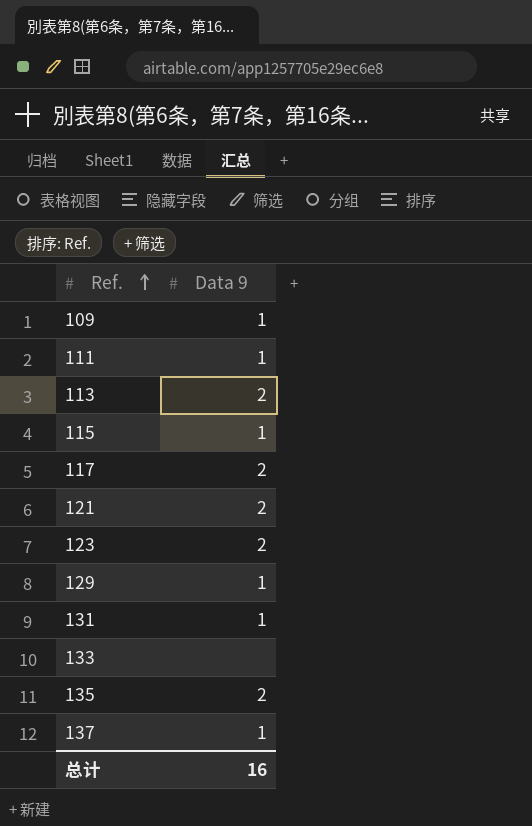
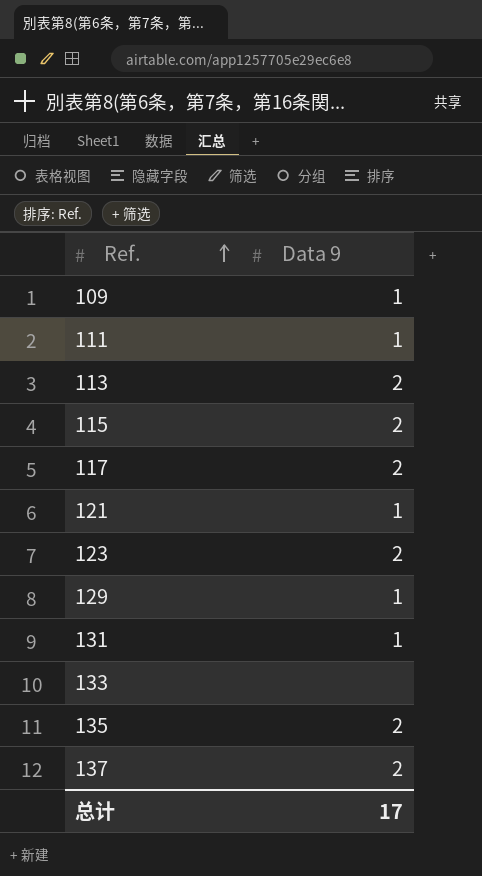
115 | Data 9: 1 -> 2
121 | Data 9: 2 -> 1
137 | Data 9: 1 -> 2
总计 | Data 9: 16 -> 17

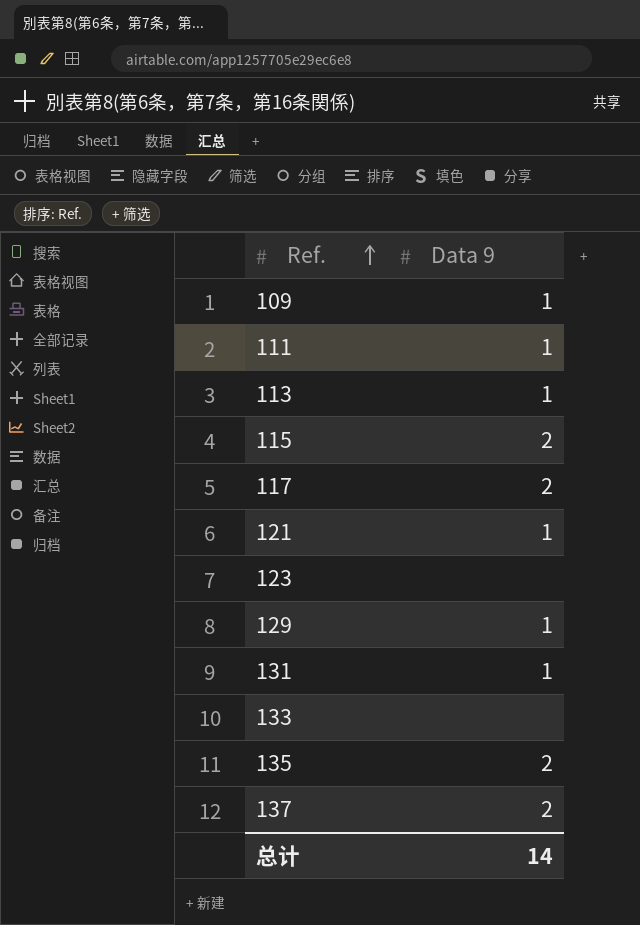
113 | Data 9: 2 -> 1
123 | Data 9: 2 -> none
总计 | Data 9: 17 -> 14

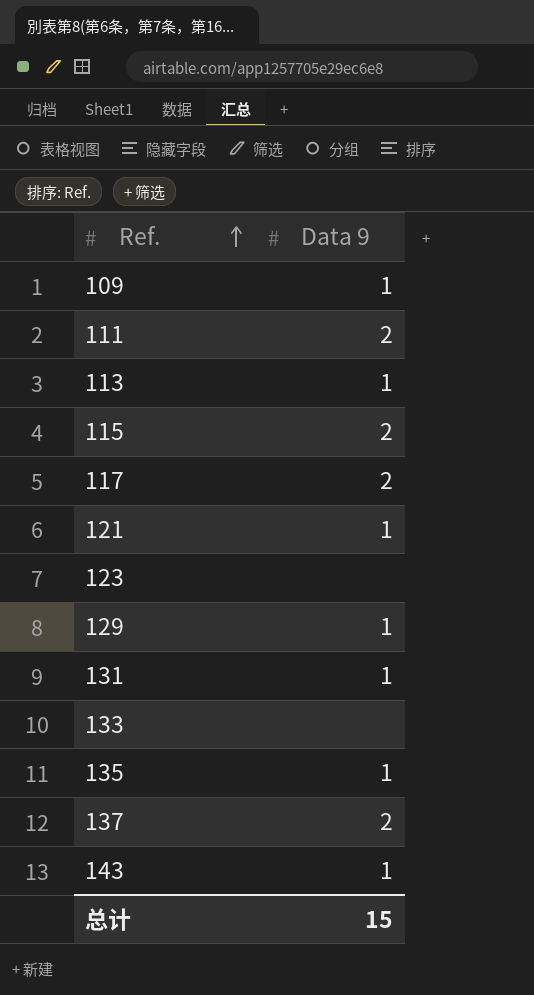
111 | Data 9: 1 -> 2
135 | Data 9: 2 -> 1
row 143: none -> 1
总计 | Data 9: 14 -> 15

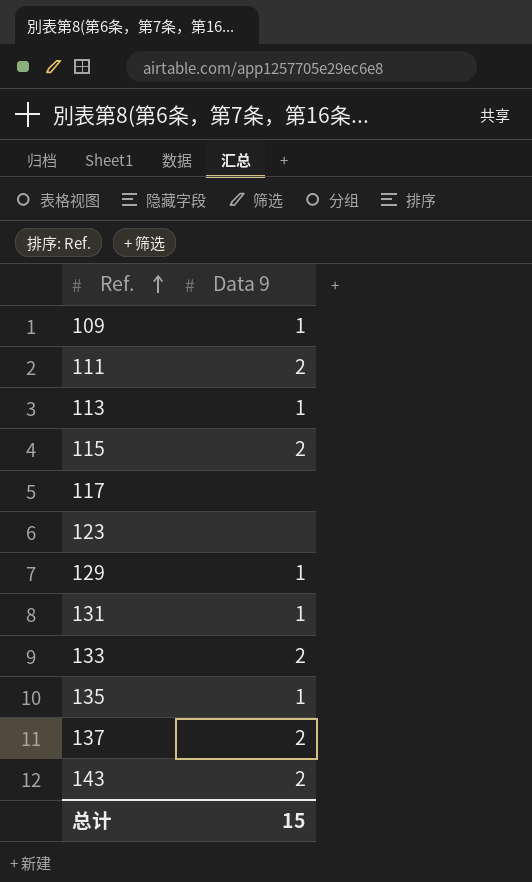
row 121: 1 -> none
117 | Data 9: 2 -> none
133 | Data 9: none -> 2
143 | Data 9: 1 -> 2

